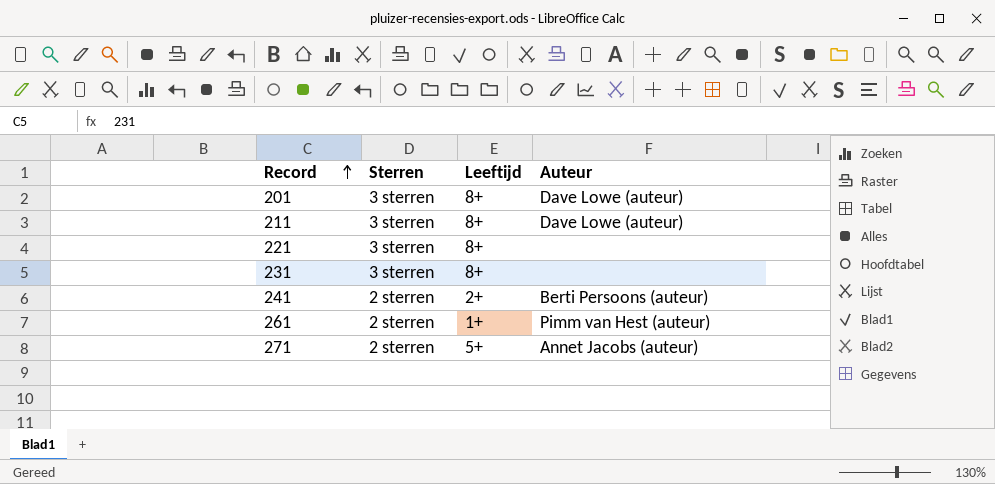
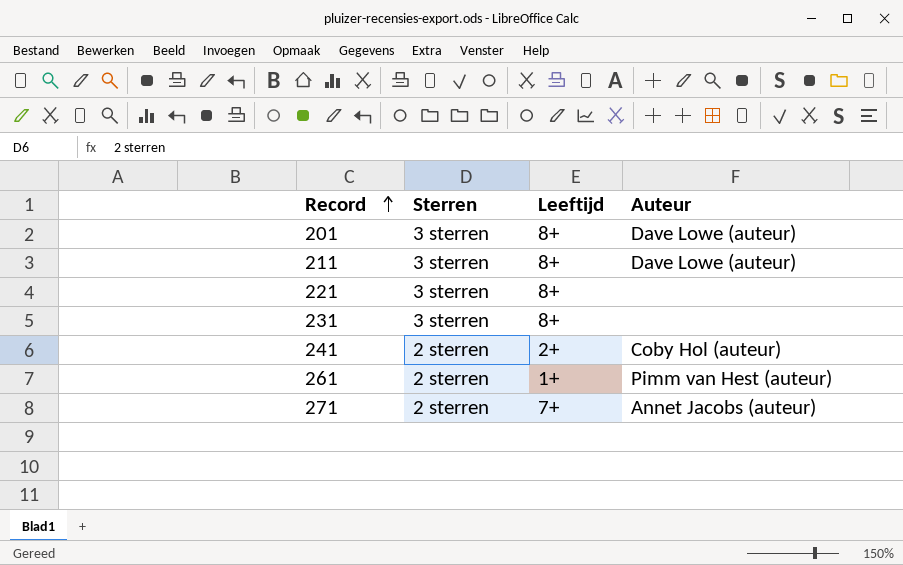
241 | Auteur: Berti Persoons (auteur) -> Coby Hol (auteur)
271 | Leeftijd: 5+ -> 7+

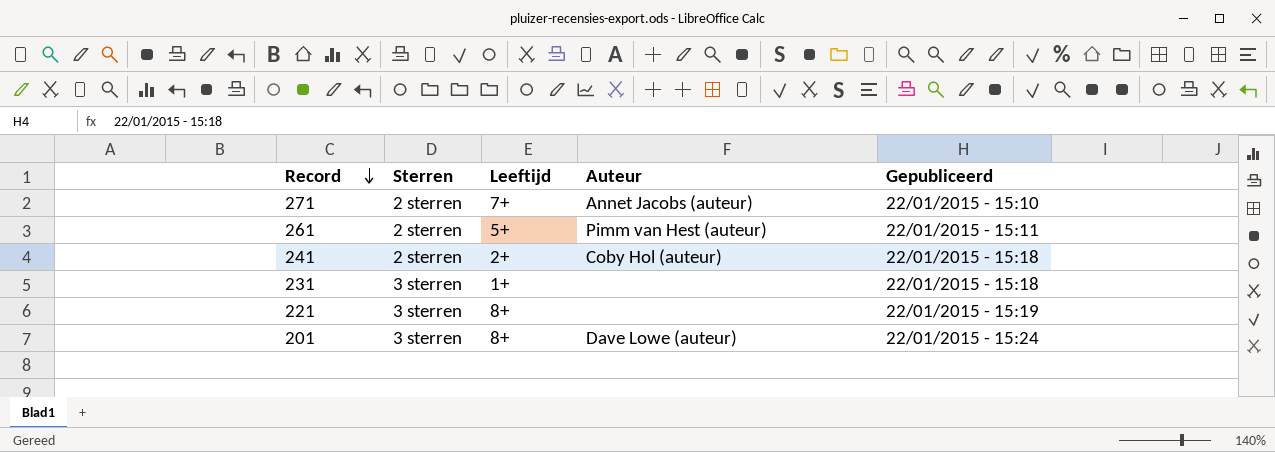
row order: Record ascending -> Record descending
column Gepubliceerd | position: none -> 5
row 211: 3 sterren | 8+ | Dave Lowe (auteur) -> none
261 | Leeftijd: 1+ -> 5+
231 | Leeftijd: 8+ -> 1+

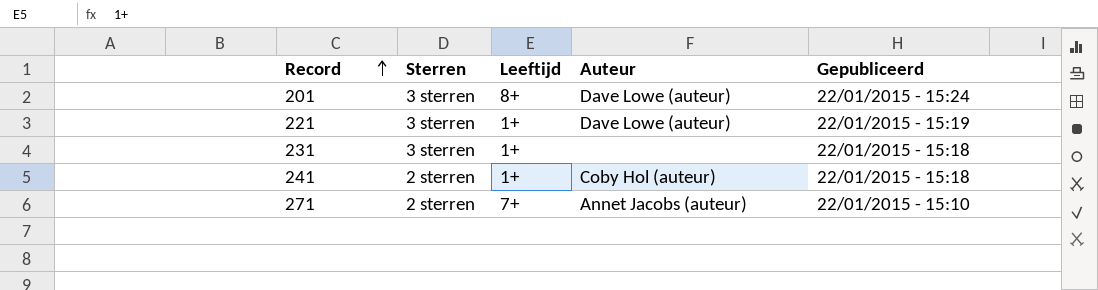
row order: Record descending -> Record ascending
row 261: 2 sterren | 5+ | Pimm van Hest (auteur) | 22/01/2015 - 15:11 -> none
221 | Leeftijd: 8+ -> 1+
221 | Auteur: none -> Dave Lowe (auteur)
241 | Leeftijd: 2+ -> 1+

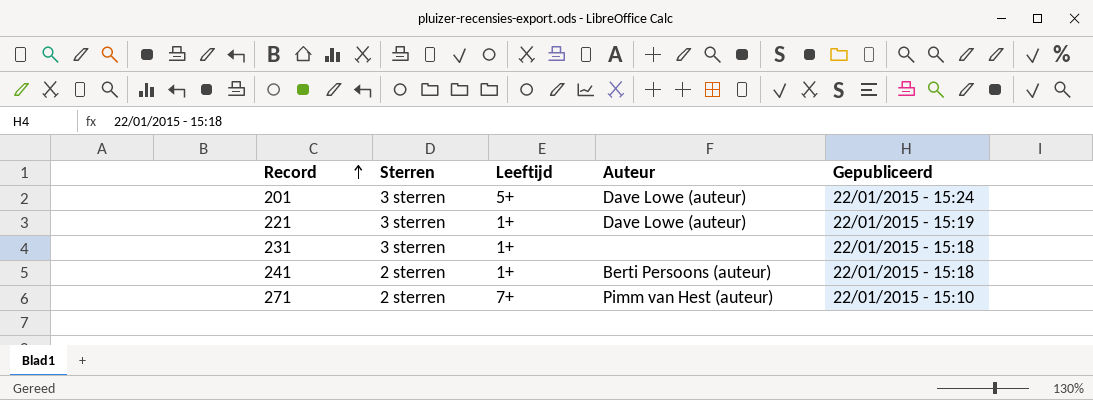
201 | Leeftijd: 8+ -> 5+
241 | Auteur: Coby Hol (auteur) -> Berti Persoons (auteur)
271 | Auteur: Annet Jacobs (auteur) -> Pimm van Hest (auteur)

